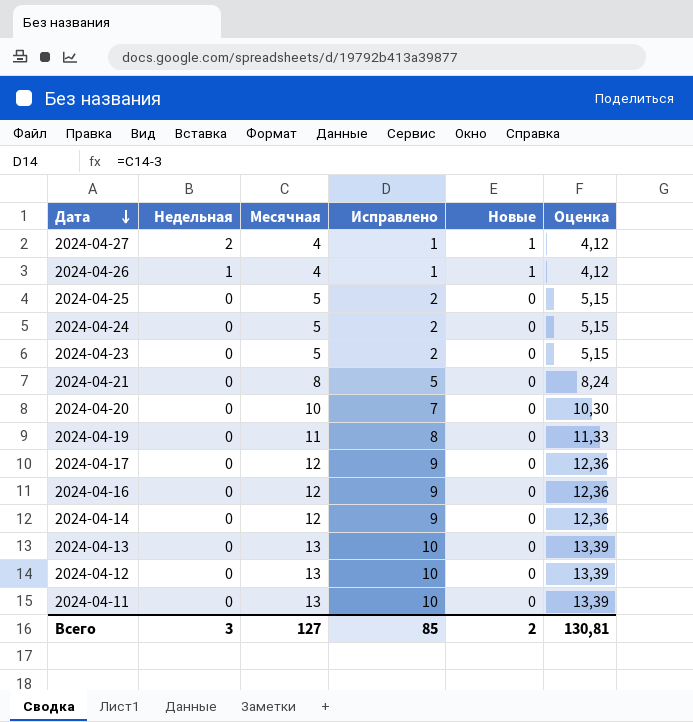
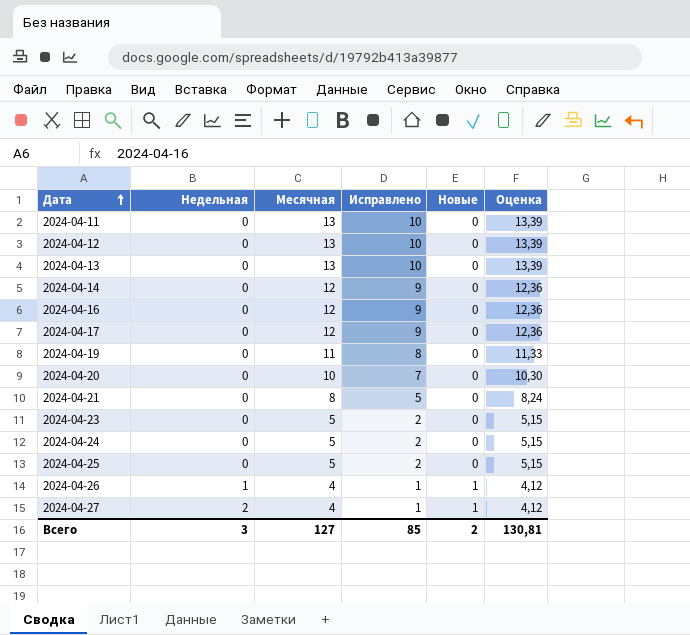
row order: Дата descending -> Дата ascending

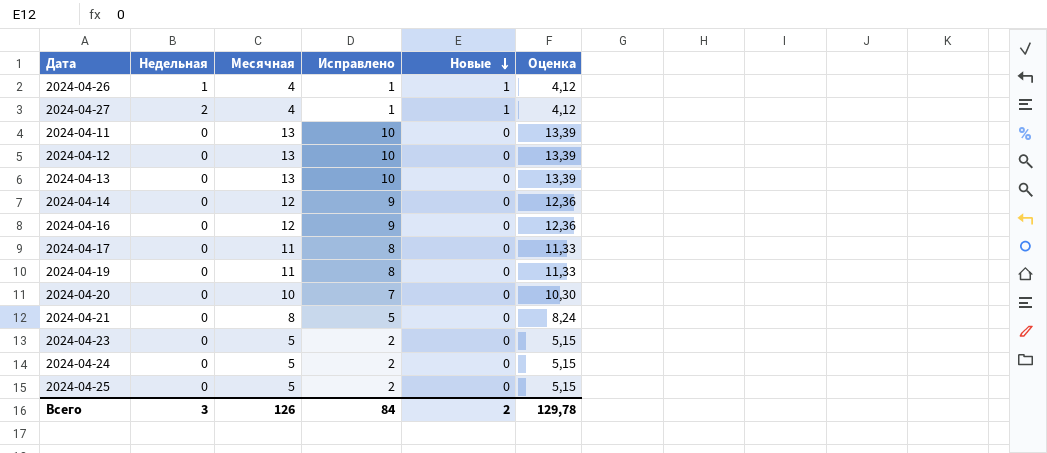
row order: Дата ascending -> Новые descending
2024-04-17 | Месячная: 12 -> 11
2024-04-17 | Исправлено: 9 -> 8
2024-04-17 | Оценка: 12,36 -> 11,33
Всего | Месячная: 127 -> 126
Всего | Исправлено: 85 -> 84
Всего | Оценка: 130,81 -> 129,78

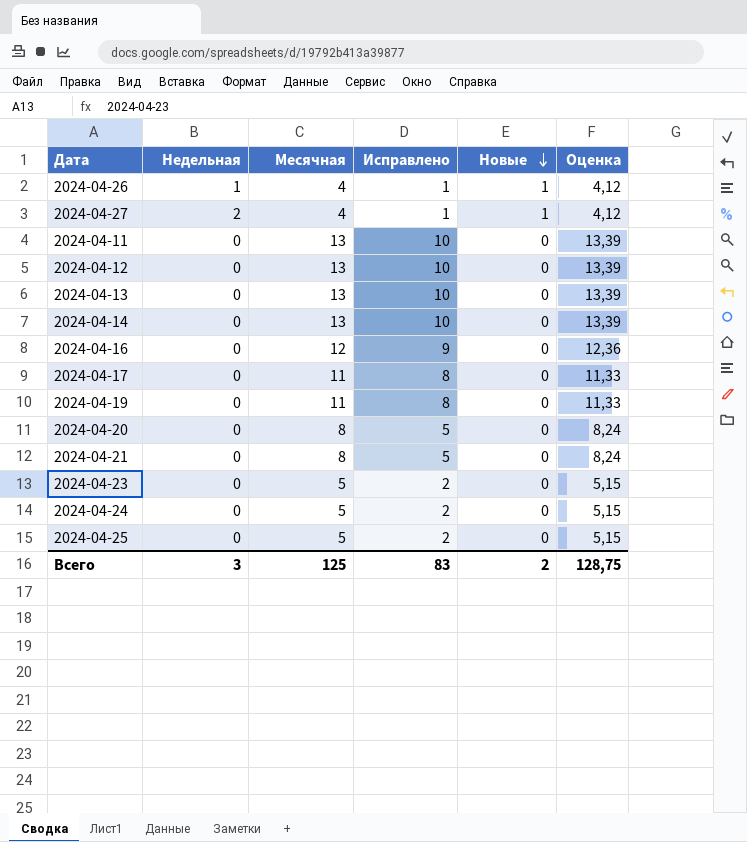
2024-04-14 | Месячная: 12 -> 13
2024-04-14 | Исправлено: 9 -> 10
2024-04-14 | Оценка: 12,36 -> 13,39
2024-04-20 | Месячная: 10 -> 8
2024-04-20 | Исправлено: 7 -> 5
2024-04-20 | Оценка: 10,30 -> 8,24
Всего | Месячная: 126 -> 125
Всего | Исправлено: 84 -> 83
Всего | Оценка: 129,78 -> 128,75

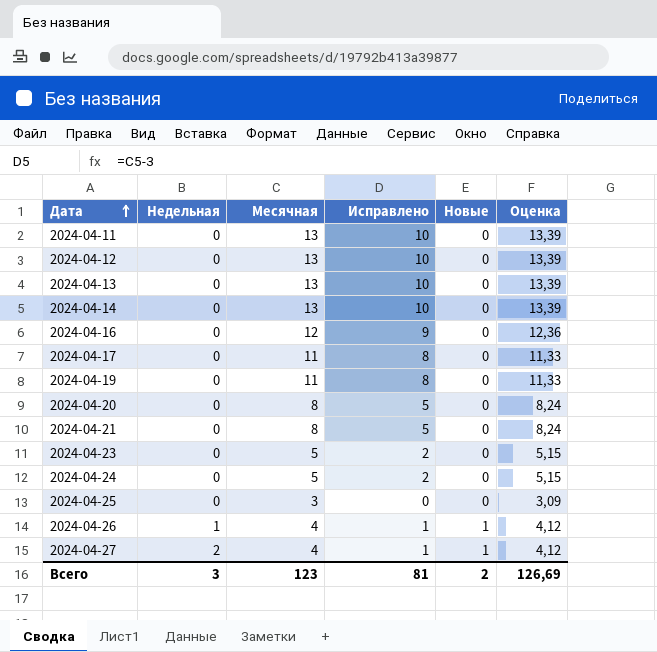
row order: Новые descending -> Дата ascending
2024-04-25 | Месячная: 5 -> 3
2024-04-25 | Исправлено: 2 -> 0
2024-04-25 | Оценка: 5,15 -> 3,09
Всего | Месячная: 125 -> 123
Всего | Исправлено: 83 -> 81
Всего | Оценка: 128,75 -> 126,69

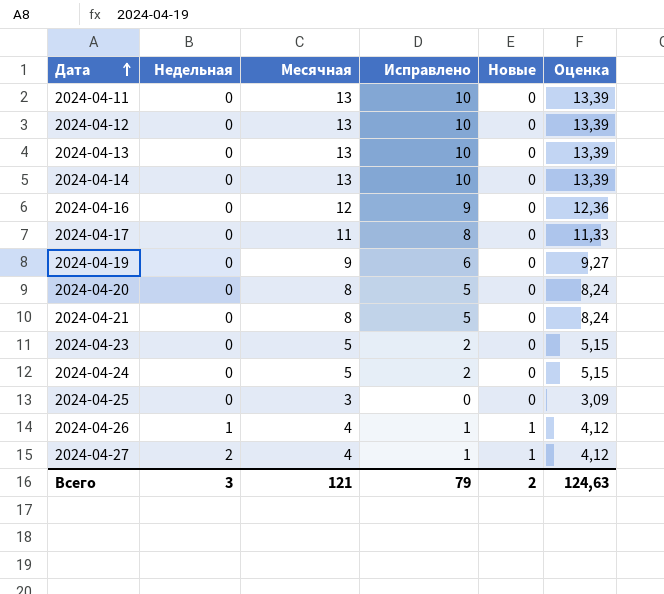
2024-04-19 | Месячная: 11 -> 9
2024-04-19 | Исправлено: 8 -> 6
2024-04-19 | Оценка: 11,33 -> 9,27
Всего | Месячная: 123 -> 121
Всего | Исправлено: 81 -> 79
Всего | Оценка: 126,69 -> 124,63

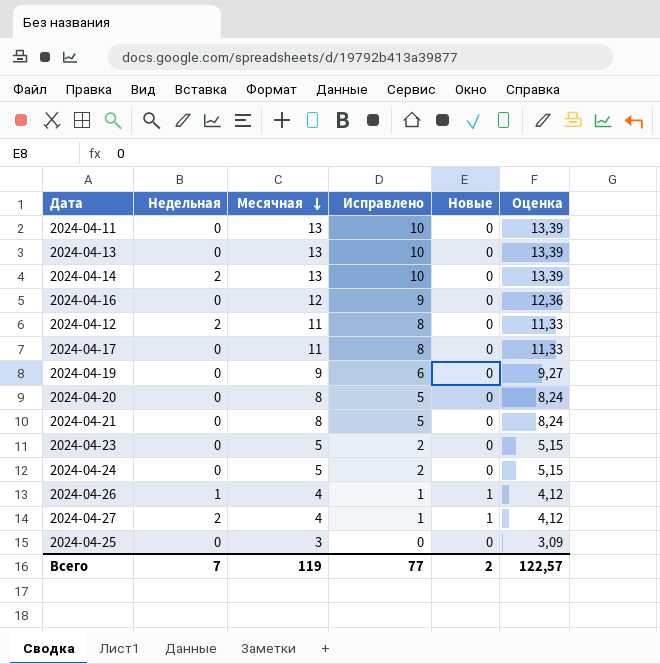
row order: Дата ascending -> Месячная descending
2024-04-14 | Недельная: 0 -> 2
2024-04-12 | Недельная: 0 -> 2
2024-04-12 | Месячная: 13 -> 11
2024-04-12 | Исправлено: 10 -> 8
2024-04-12 | Оценка: 13,39 -> 11,33
Всего | Недельная: 3 -> 7
Всего | Месячная: 121 -> 119
Всего | Исправлено: 79 -> 77
Всего | Оценка: 124,63 -> 122,57

